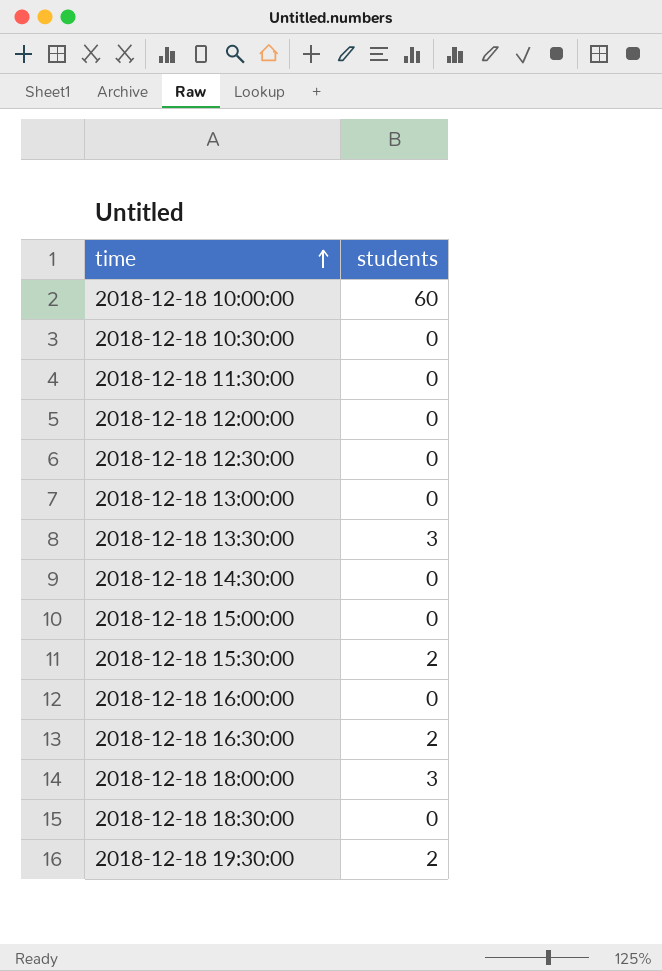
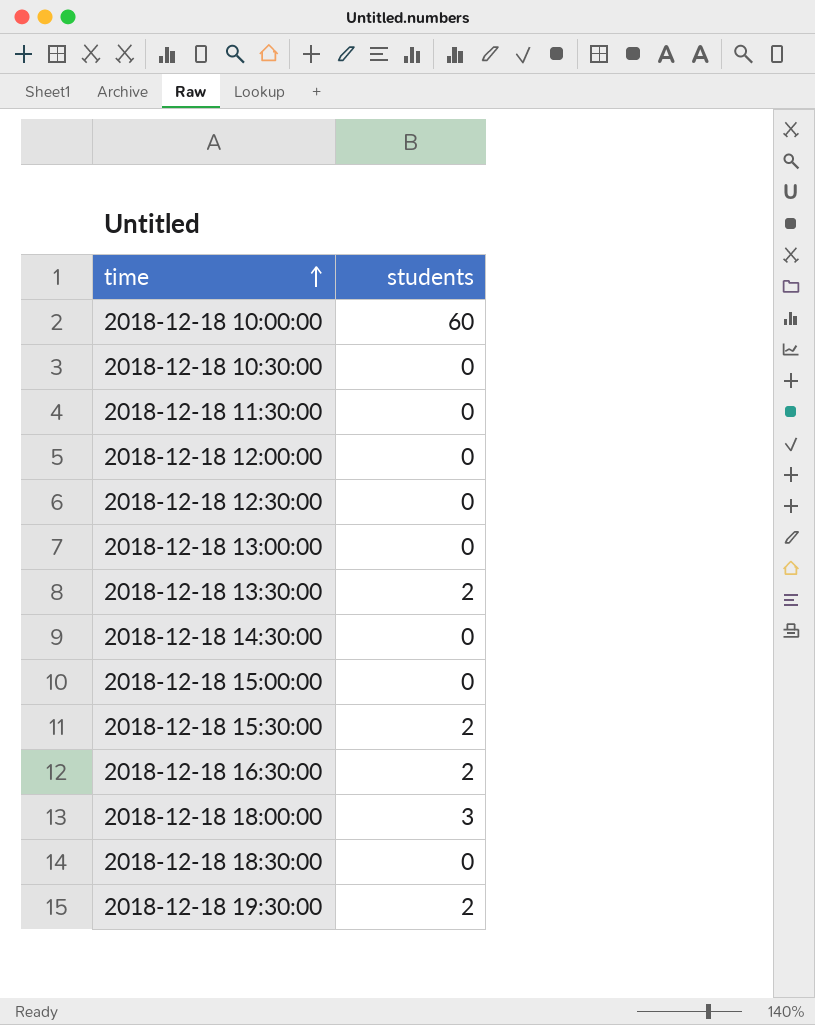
row 2018-12-18 16:00:00: 0 -> none
2018-12-18 13:30:00 | students: 3 -> 2

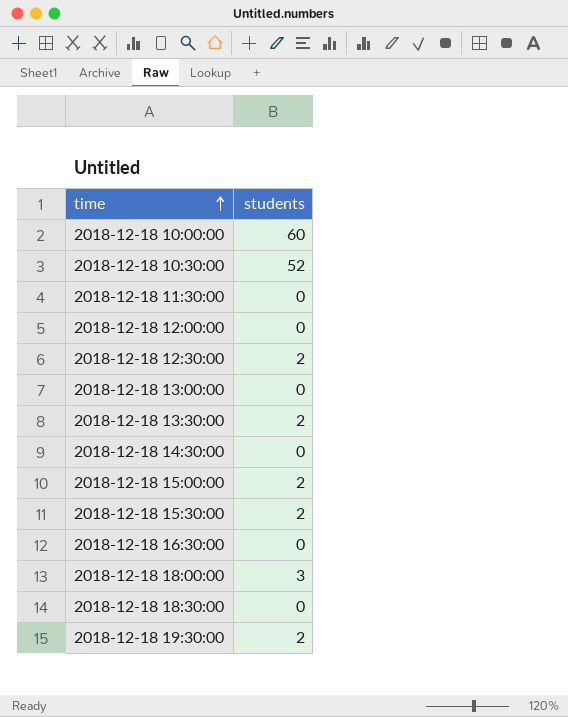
2018-12-18 10:30:00 | students: 0 -> 52
2018-12-18 12:30:00 | students: 0 -> 2
2018-12-18 15:00:00 | students: 0 -> 2
2018-12-18 16:30:00 | students: 2 -> 0

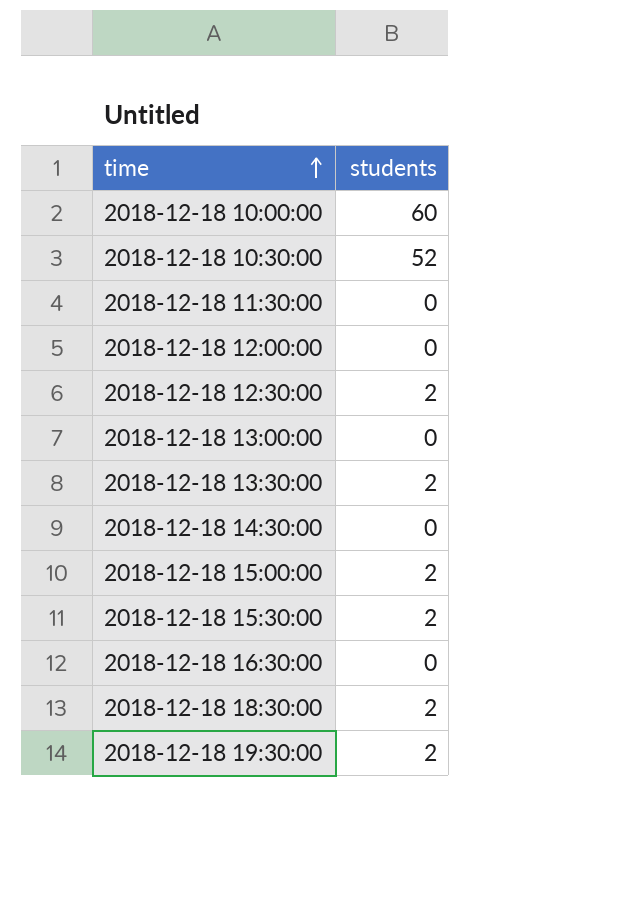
row 2018-12-18 18:00:00: 3 -> none
2018-12-18 18:30:00 | students: 0 -> 2

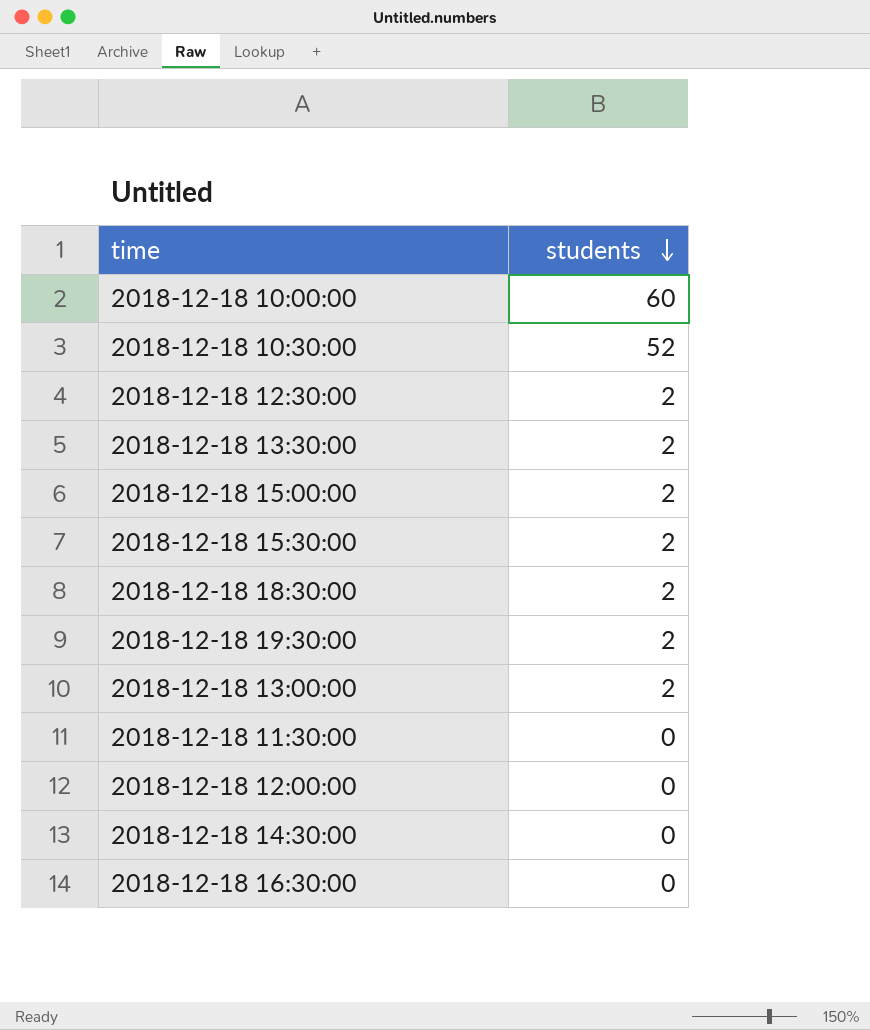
row order: time ascending -> students descending
2018-12-18 13:00:00 | students: 0 -> 2

